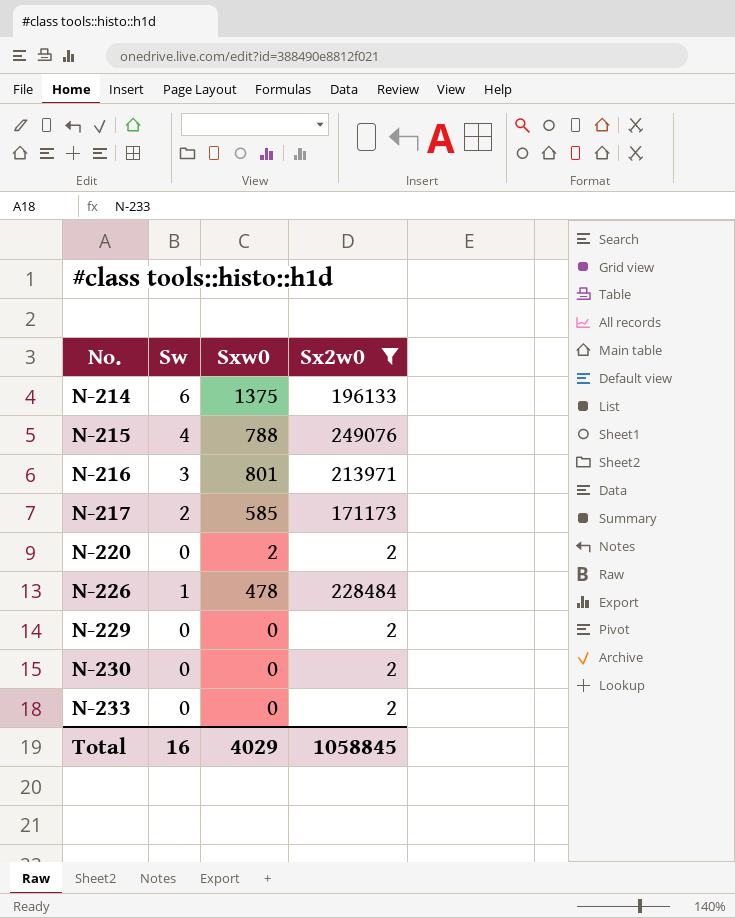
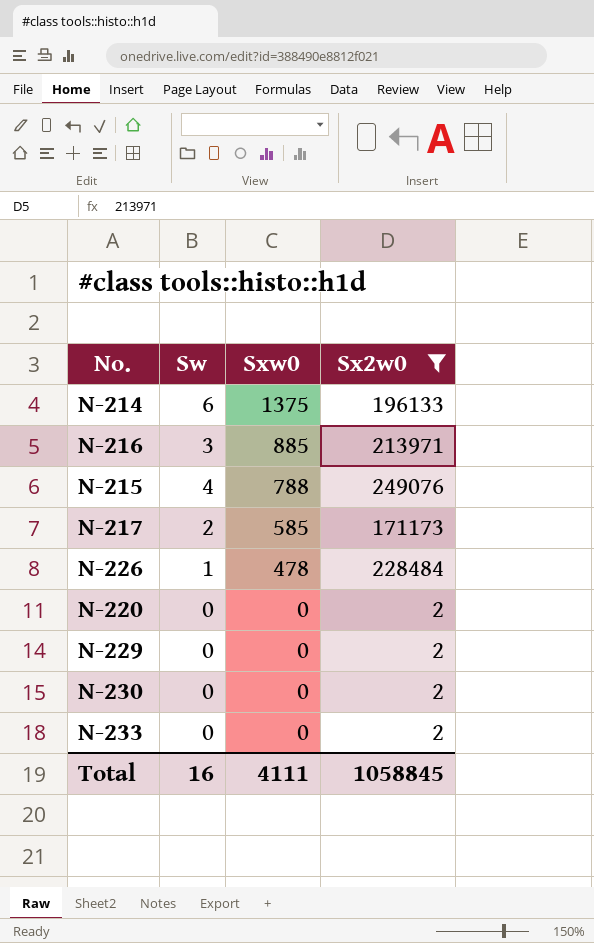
row order: No. ascending -> Sxw0 descending
N-216 | Sxw0: 801 -> 885
N-220 | Sxw0: 2 -> 0
Total | Sxw0: 4029 -> 4111

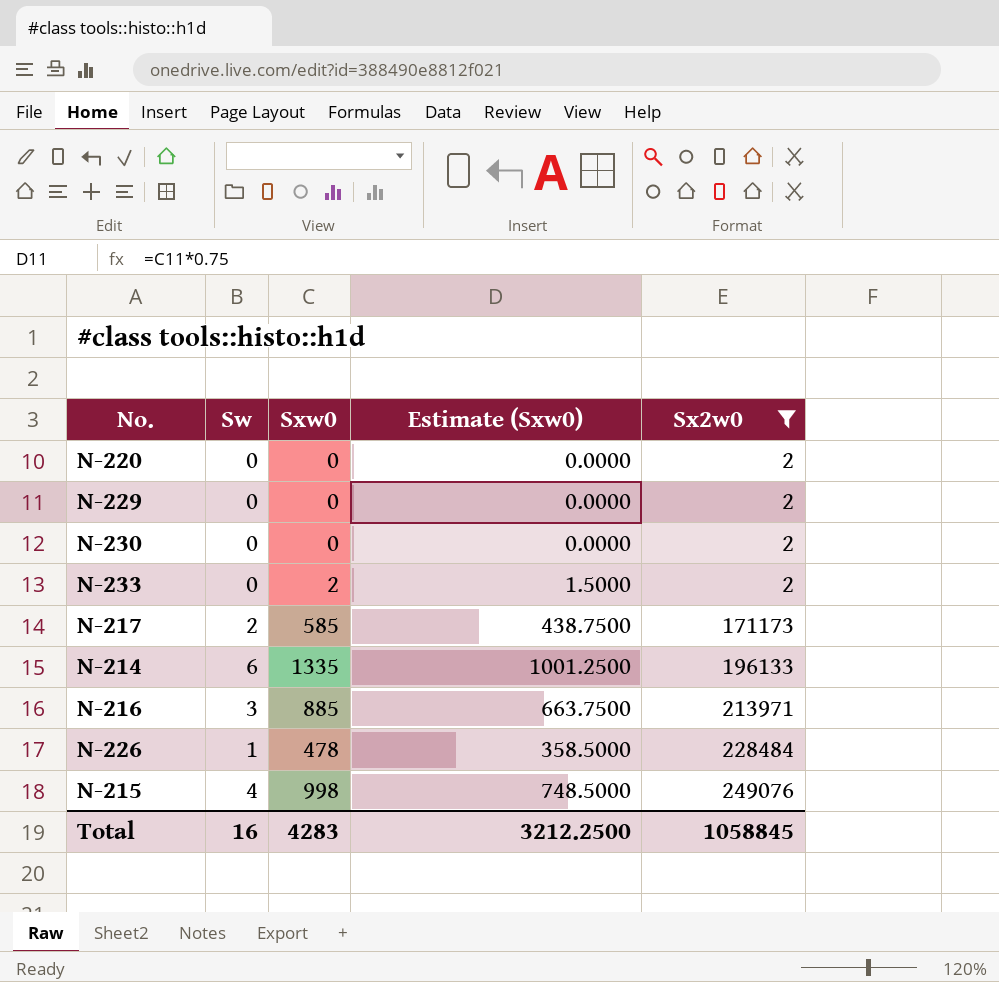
row order: Sxw0 descending -> Sx2w0 ascending
column Estimate (Sxw0) | formula: none -> [Sxw0] * 0.75
N-233 | Sxw0: 0 -> 2
N-214 | Sxw0: 1375 -> 1335
N-215 | Sxw0: 788 -> 998
Total | Sxw0: 4111 -> 4283

